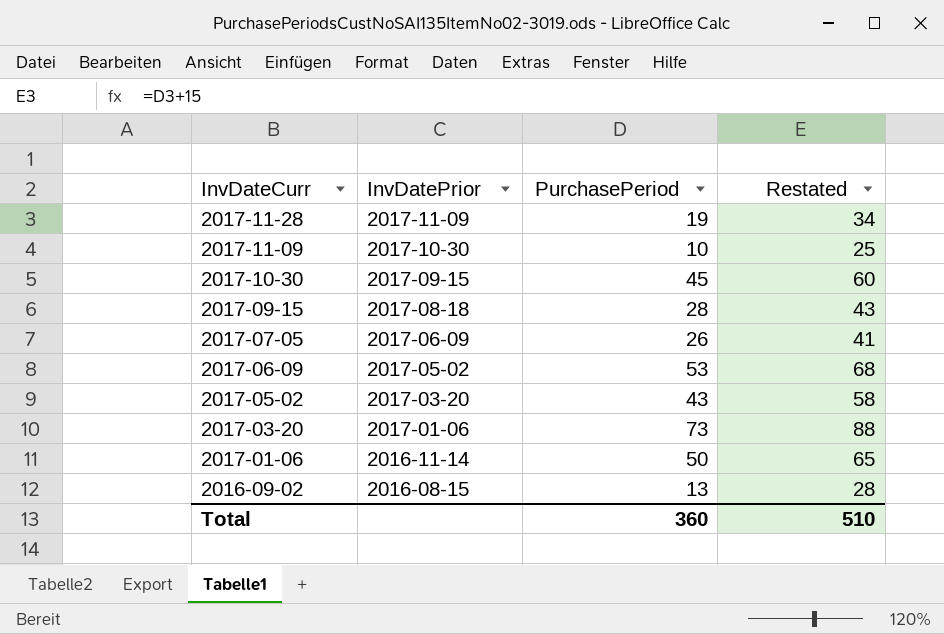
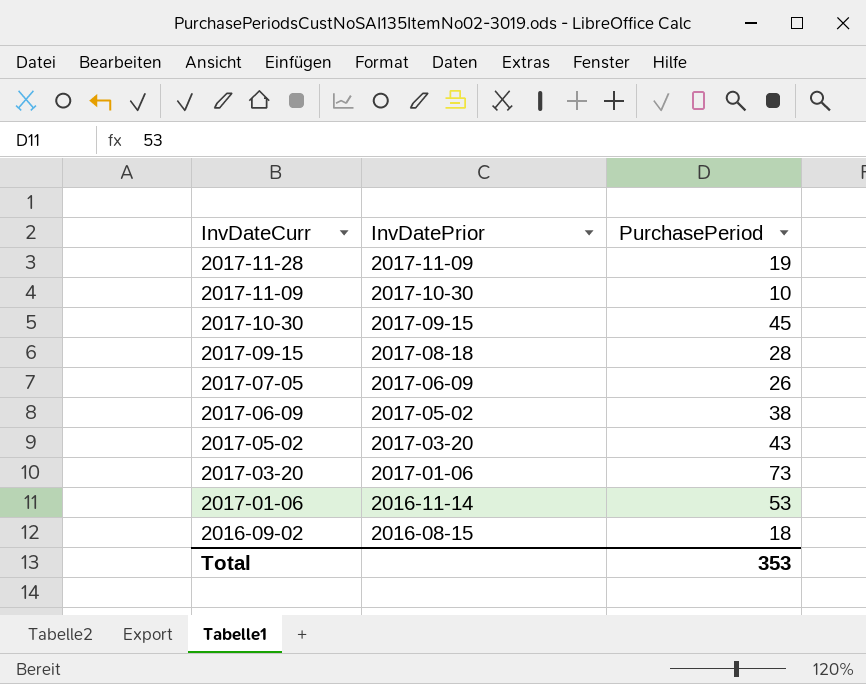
column Restated | formula: [PurchasePeriod] + 15 -> none
2017-06-09 | PurchasePeriod: 53 -> 38
2017-01-06 | PurchasePeriod: 50 -> 53
2016-09-02 | PurchasePeriod: 13 -> 18
Total | PurchasePeriod: 360 -> 353

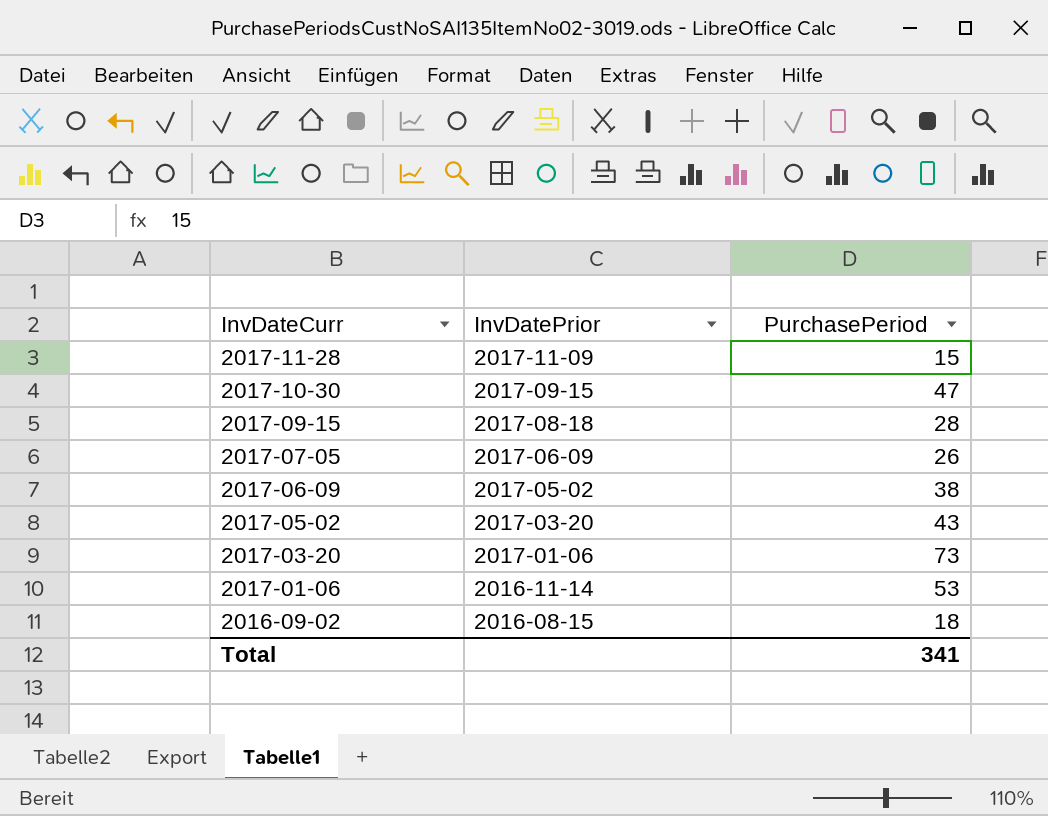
row 2017-11-09: 2017-10-30 | 10 -> none
2017-11-28 | PurchasePeriod: 19 -> 15
2017-10-30 | PurchasePeriod: 45 -> 47
Total | PurchasePeriod: 353 -> 341

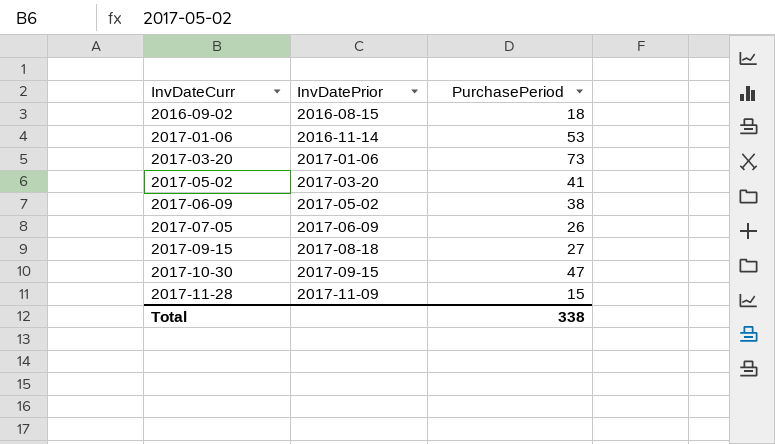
row order: InvDateCurr descending -> InvDateCurr ascending
2017-05-02 | PurchasePeriod: 43 -> 41
2017-09-15 | PurchasePeriod: 28 -> 27
Total | PurchasePeriod: 341 -> 338

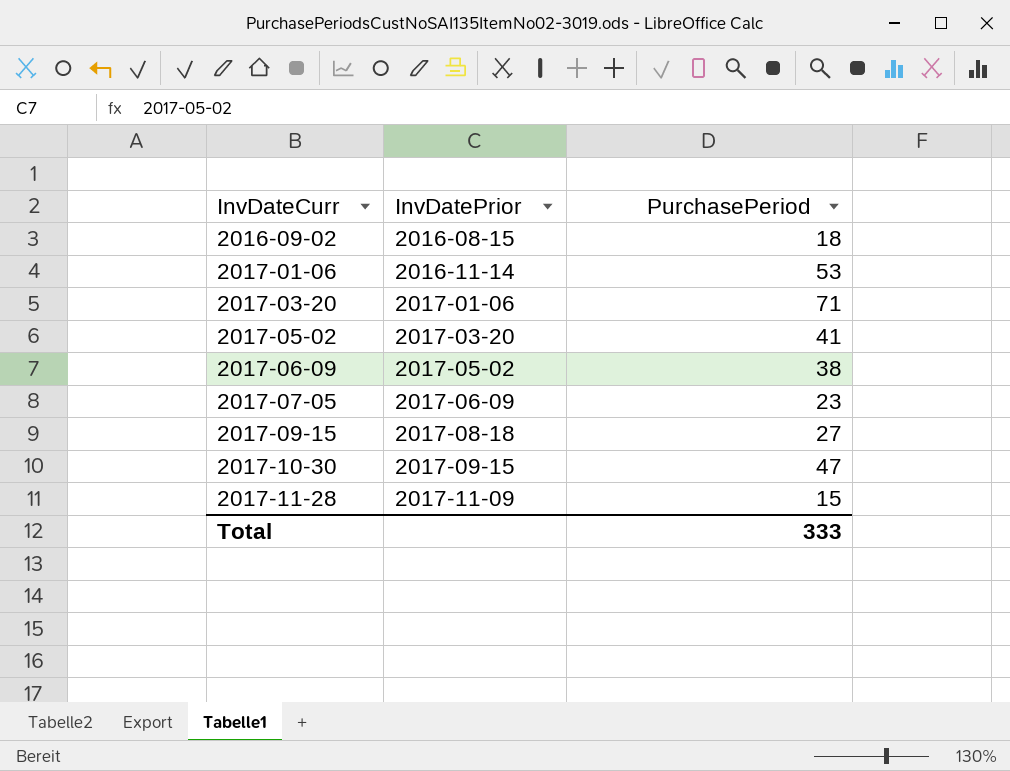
2017-03-20 | PurchasePeriod: 73 -> 71
2017-07-05 | PurchasePeriod: 26 -> 23
Total | PurchasePeriod: 338 -> 333

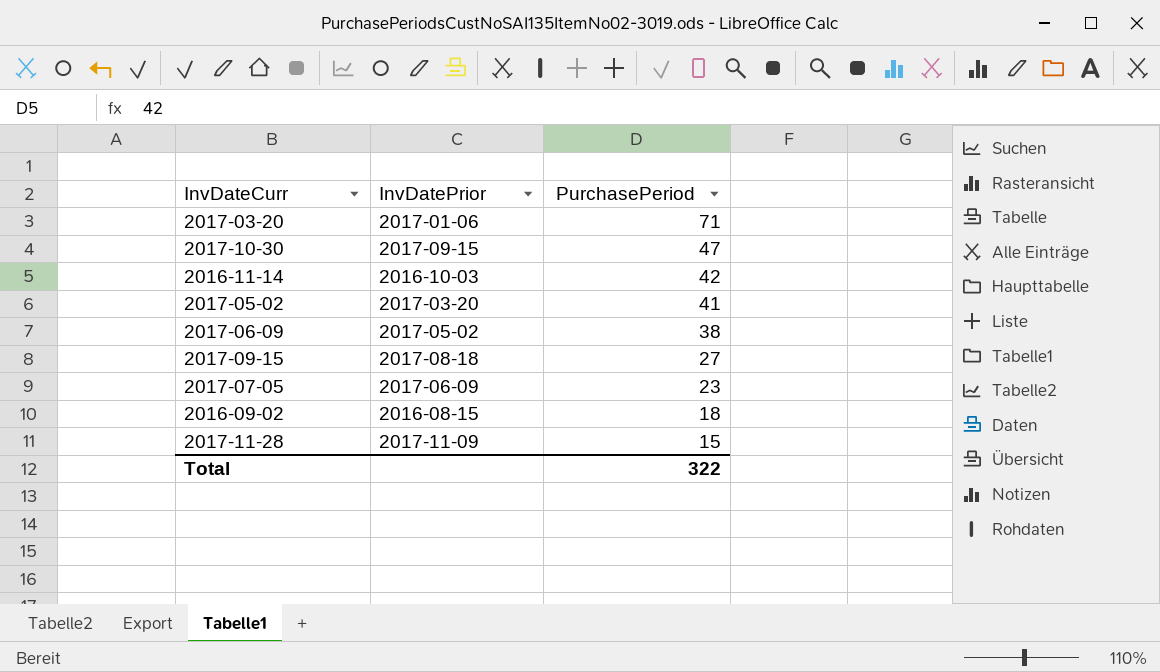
row order: InvDateCurr ascending -> PurchasePeriod descending
row 2017-01-06: 2016-11-14 | 53 -> none
row 2016-11-14: none -> 2016-10-03 | 42
Total | PurchasePeriod: 333 -> 322

